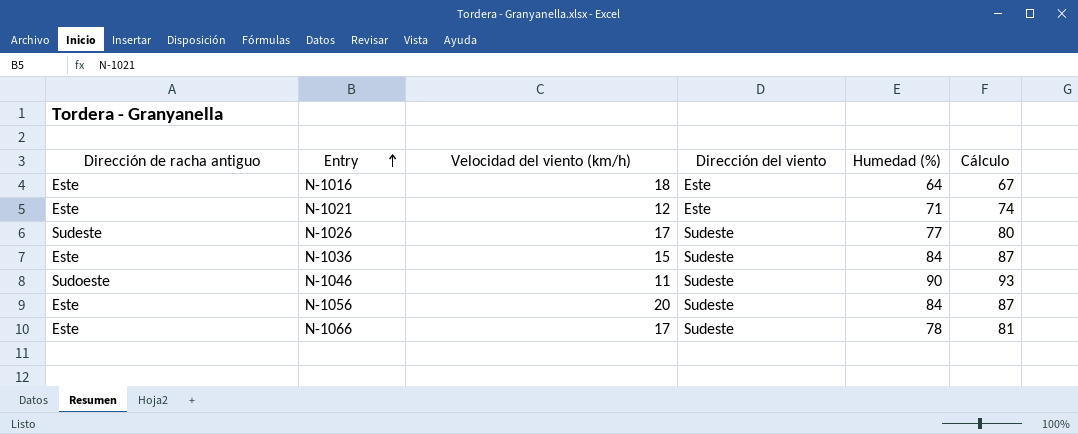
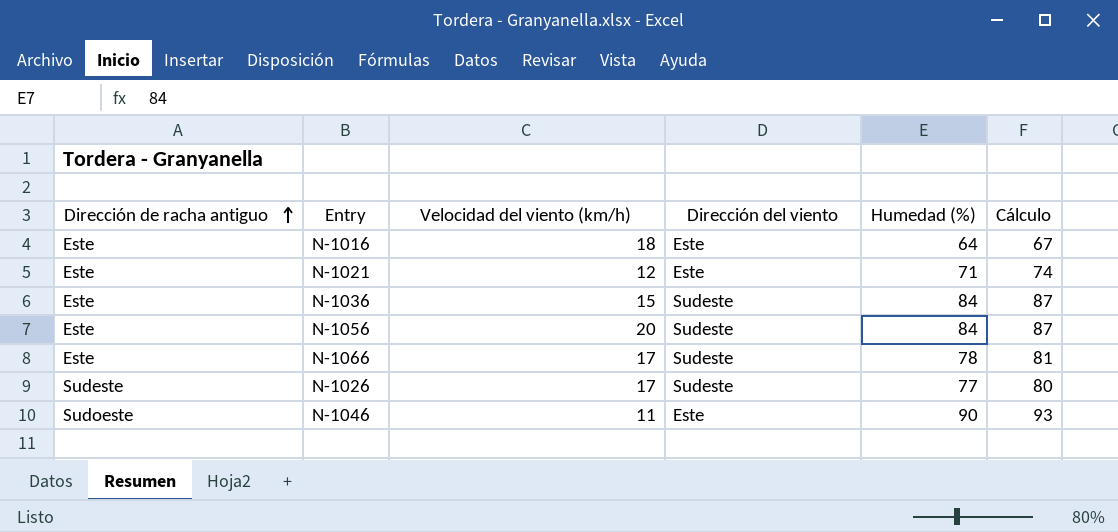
row order: Entry ascending -> Dirección de racha antiguo ascending
N-1046 | Dirección del viento: Sudeste -> Este

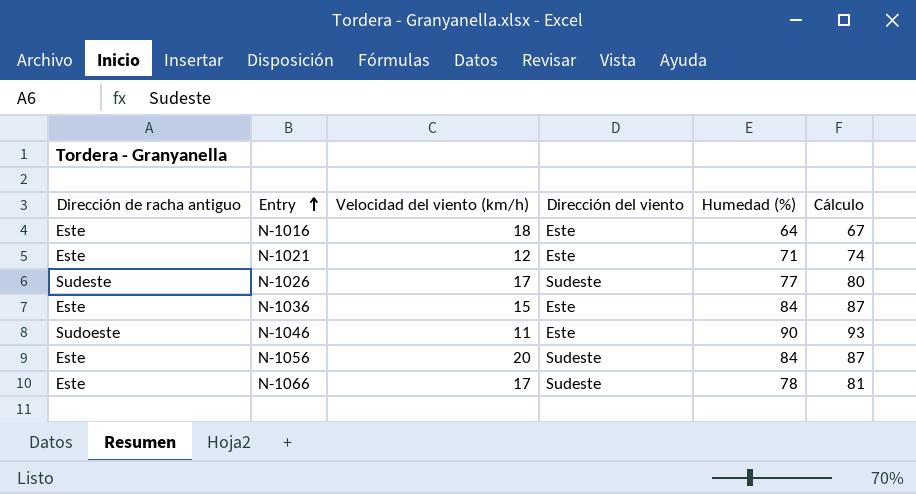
row order: Dirección de racha antiguo ascending -> Entry ascending
N-1036 | Dirección del viento: Sudeste -> Este

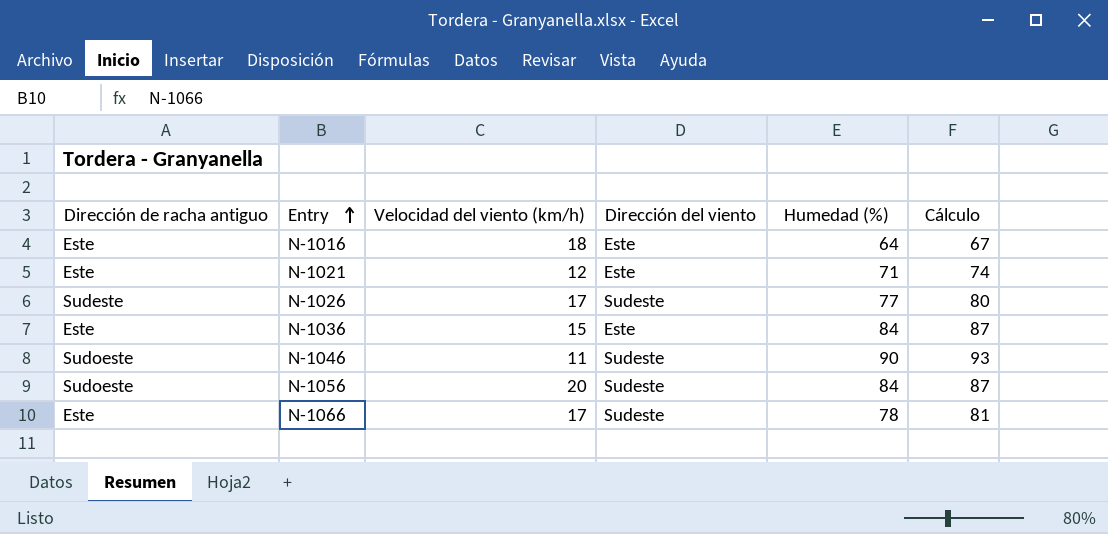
N-1046 | Dirección del viento: Este -> Sudeste
N-1056 | Dirección de racha antiguo: Este -> Sudoeste

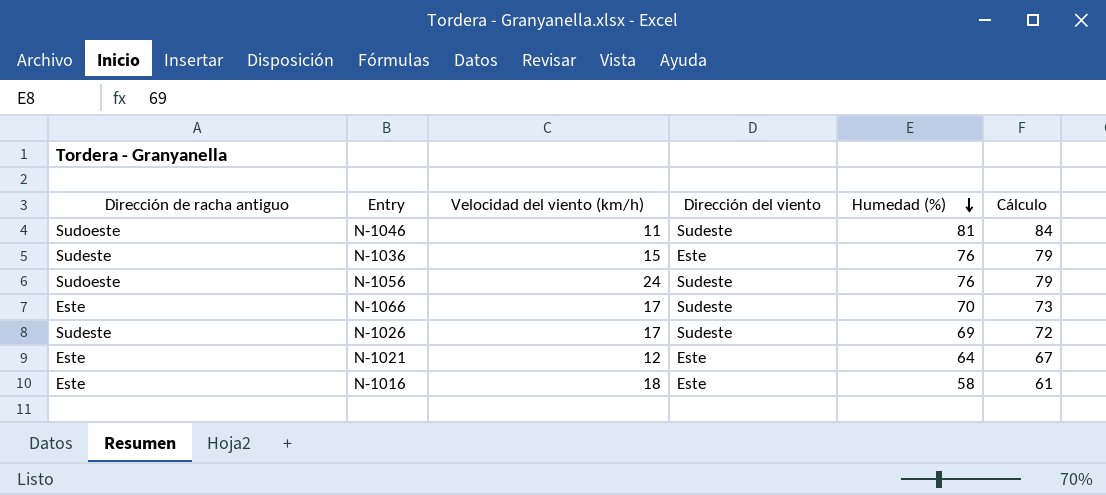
row order: Entry ascending -> Humedad (%) descending
N-1046 | Humedad (%): 90 -> 81
N-1046 | Cálculo: 93 -> 84
N-1036 | Dirección de racha antiguo: Este -> Sudeste
N-1036 | Humedad (%): 84 -> 76
N-1036 | Cálculo: 87 -> 79
N-1056 | Velocidad del viento (km/h): 20 -> 24
N-1056 | Humedad (%): 84 -> 76
N-1056 | Cálculo: 87 -> 79
N-1066 | Humedad (%): 78 -> 70
N-1066 | Cálculo: 81 -> 73
N-1026 | Humedad (%): 77 -> 69
N-1026 | Cálculo: 80 -> 72
N-1021 | Humedad (%): 71 -> 64
N-1021 | Cálculo: 74 -> 67
N-1016 | Humedad (%): 64 -> 58
N-1016 | Cálculo: 67 -> 61

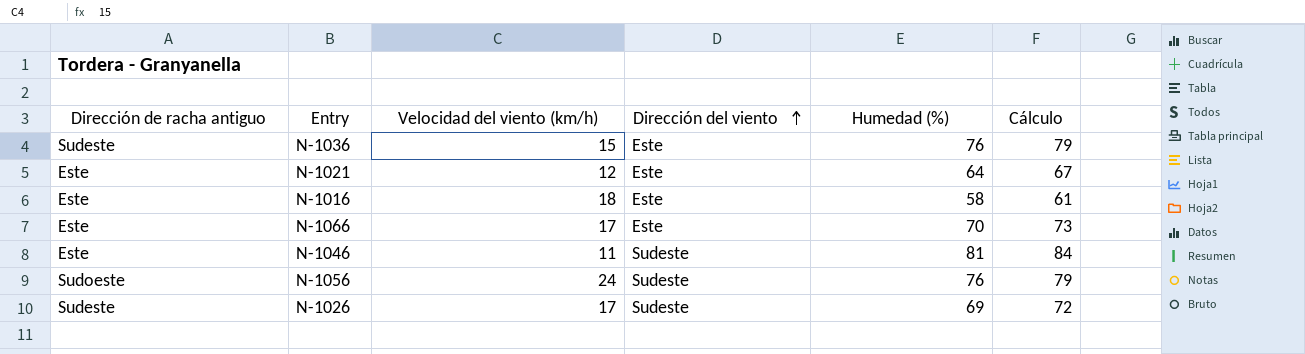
row order: Humedad (%) descending -> Dirección del viento ascending
N-1066 | Dirección del viento: Sudeste -> Este
N-1046 | Dirección de racha antiguo: Sudoeste -> Este

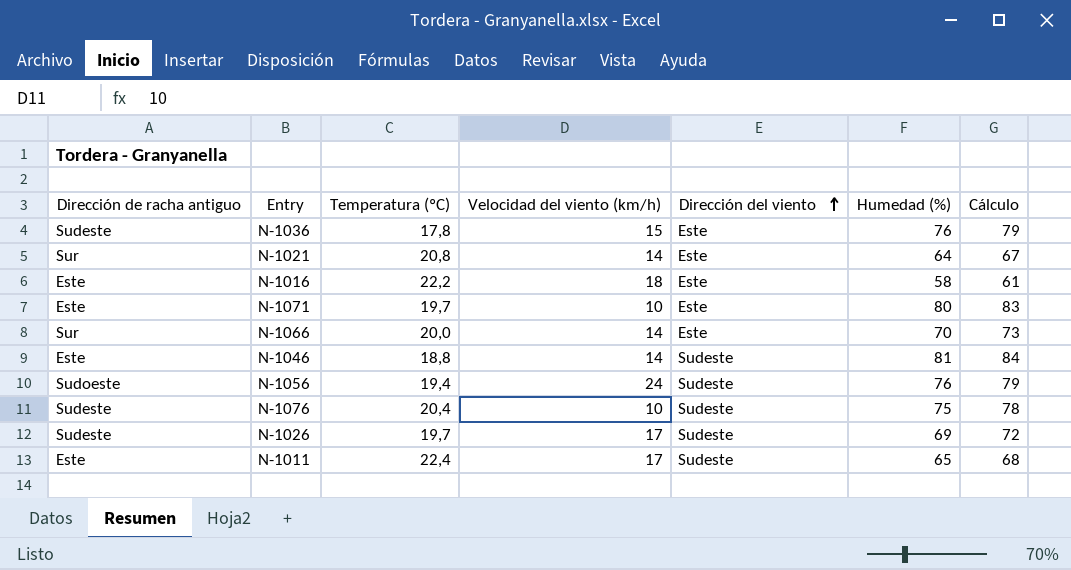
column Temperatura (ºC) | position: none -> 3
N-1021 | Dirección de racha antiguo: Este -> Sur
N-1021 | Velocidad del viento (km/h): 12 -> 14
row N-1071: none -> Este | 19,7 | 10 | Este | 80 | 83
N-1066 | Dirección de racha antiguo: Este -> Sur
N-1066 | Velocidad del viento (km/h): 17 -> 14
N-1046 | Velocidad del viento (km/h): 11 -> 14
row N-1076: none -> Sudeste | 20,4 | 10 | Sudeste | 75 | 78
row N-1011: none -> Este | 22,4 | 17 | Sudeste | 65 | 68

